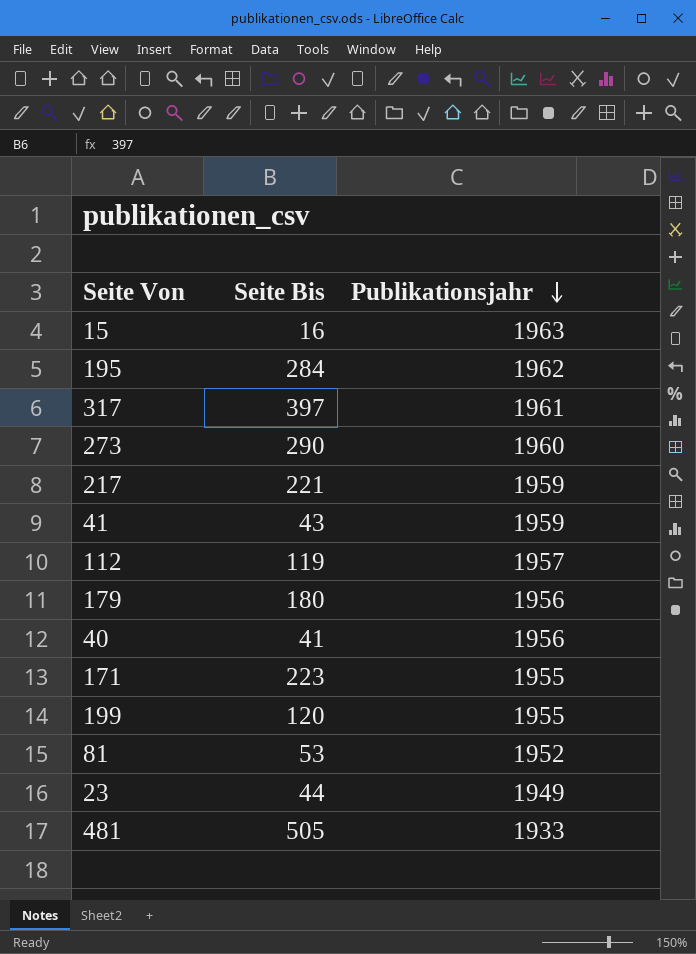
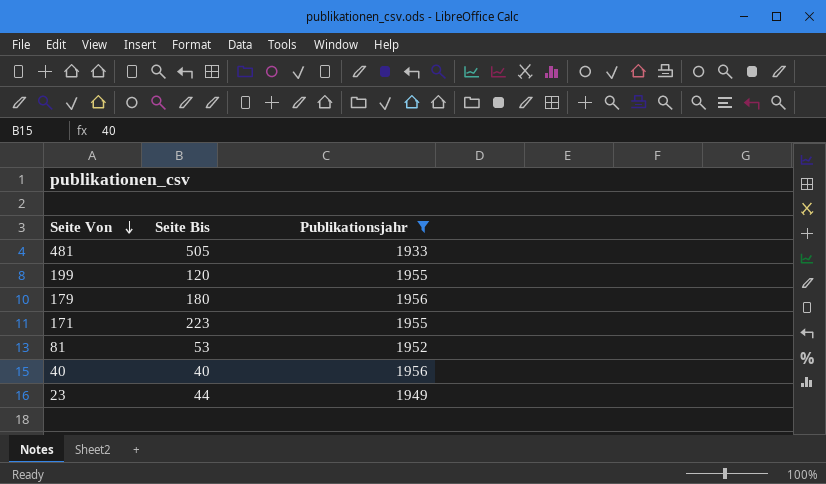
filter: none -> Publikationsjahr <= 1956
row order: Publikationsjahr descending -> Seite Von descending
40 | Seite Bis: 41 -> 40

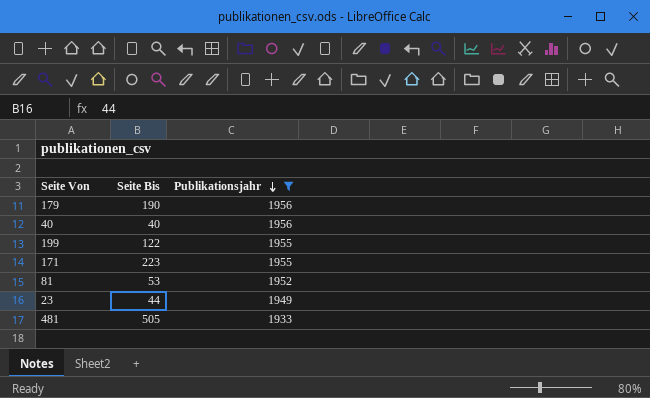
row order: Seite Von descending -> Publikationsjahr descending
179 | Seite Bis: 180 -> 190
199 | Seite Bis: 120 -> 122

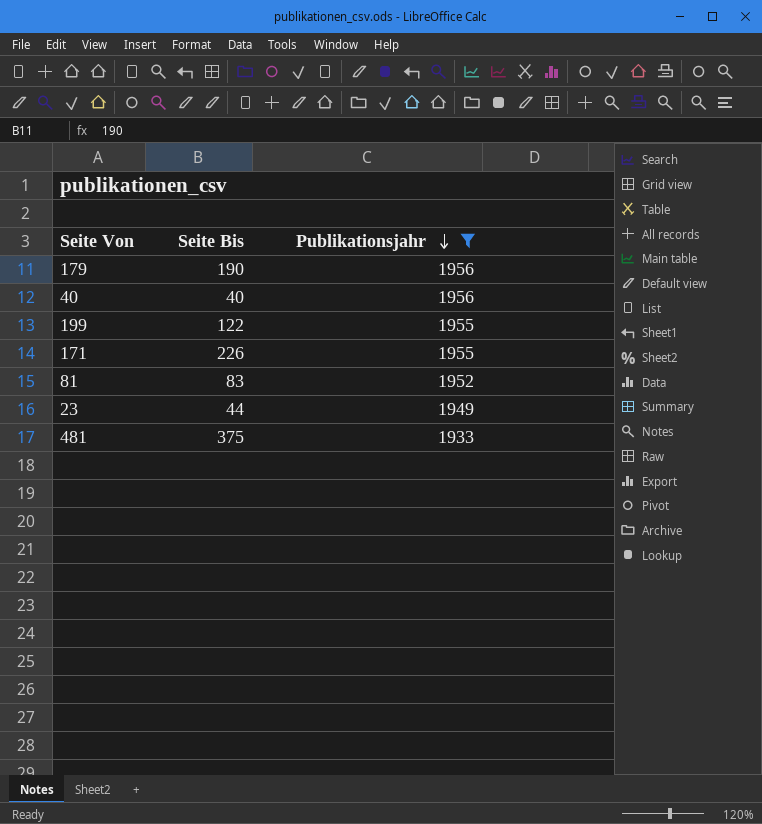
171 | Seite Bis: 223 -> 226
81 | Seite Bis: 53 -> 83
481 | Seite Bis: 505 -> 375

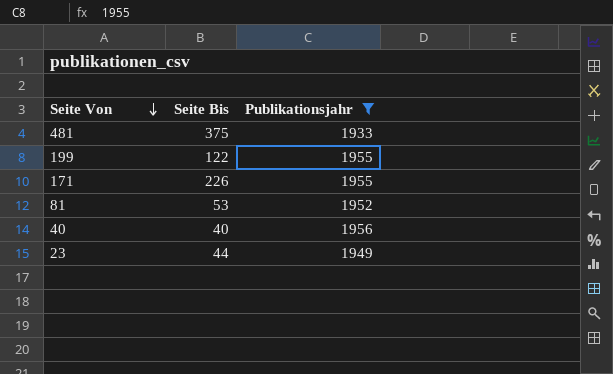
row order: Publikationsjahr descending -> Seite Von descending
row 179: 190 | 1956 -> none
81 | Seite Bis: 83 -> 53

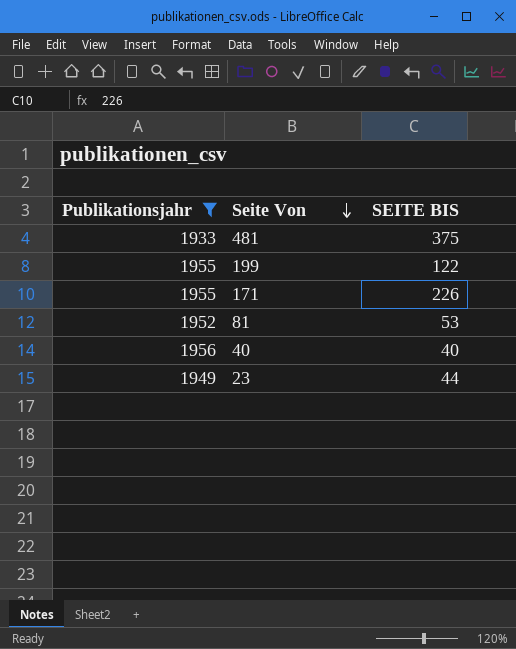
column Publikationsjahr | position: 3 -> 1
column name: Seite Bis -> SEITE BIS

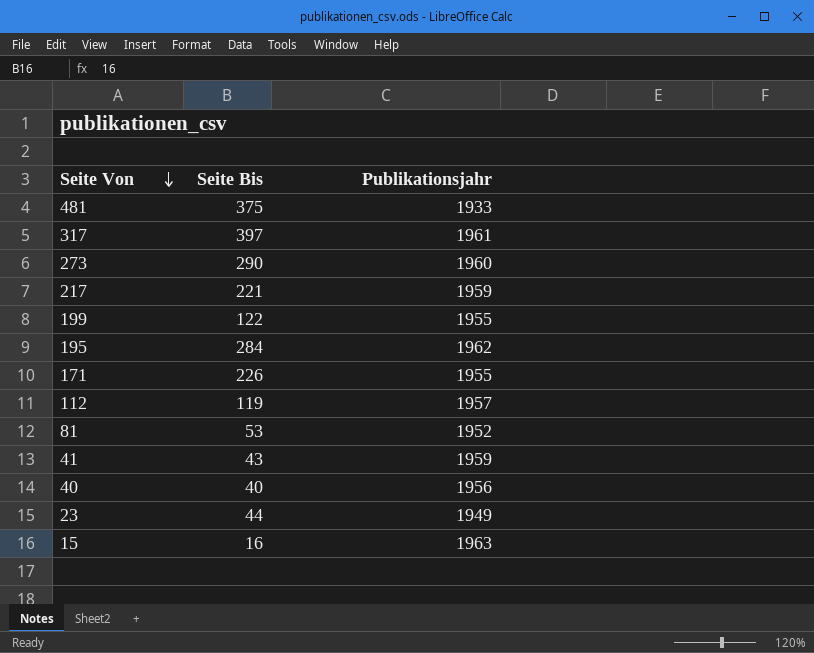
filter: Publikationsjahr <= 1956 -> none
column name: SEITE BIS -> Seite Bis
column Publikationsjahr | position: 1 -> 3

